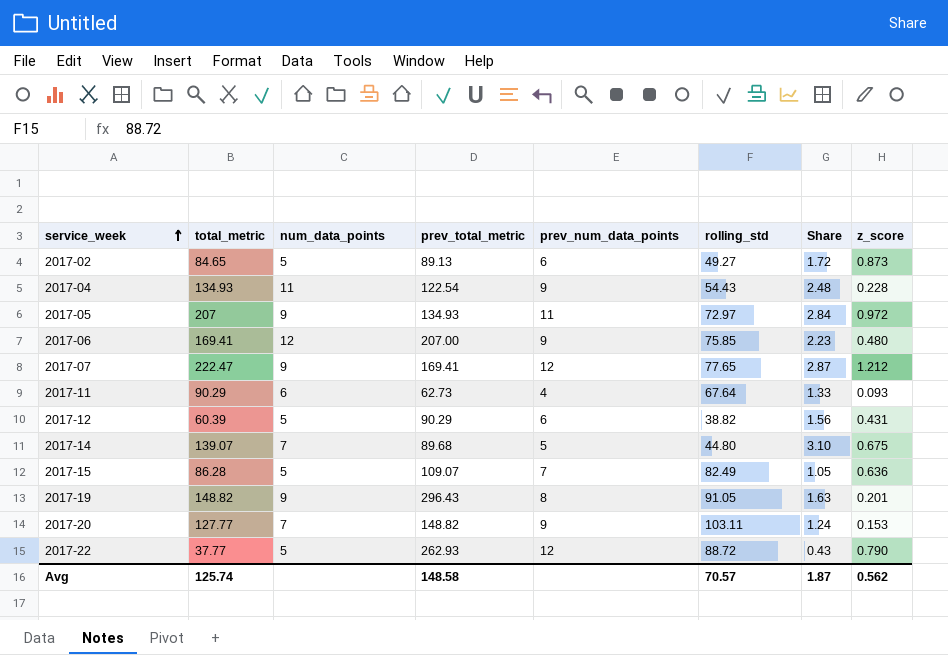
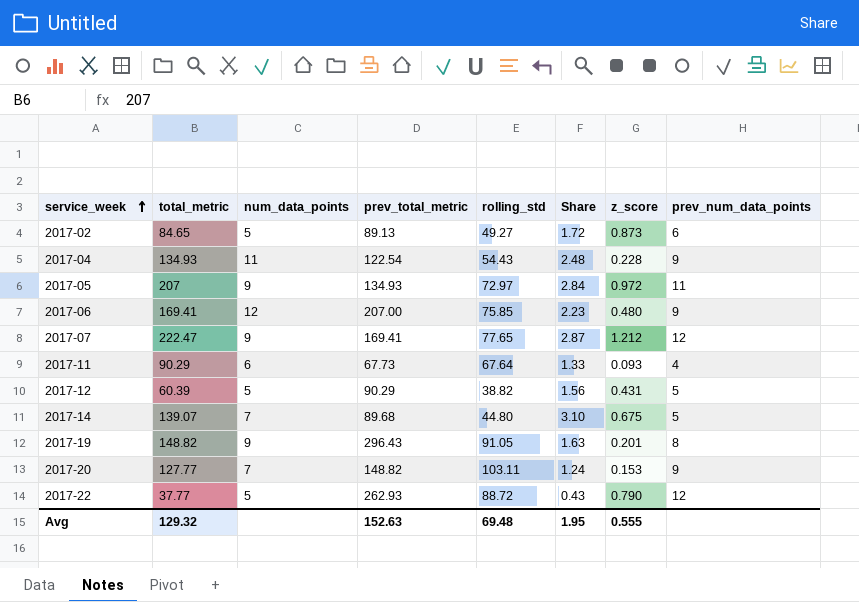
column prev_num_data_points | position: 5 -> 8
row 2017-15: 86.28 | 5 | 109.07 | 7 | 82.49 | 1.05 | 0.636 -> none
2017-11 | prev_total_metric: 62.73 -> 67.73
2017-12 | prev_num_data_points: 6 -> 5
Avg | total_metric: 125.74 -> 129.32
Avg | prev_total_metric: 148.58 -> 152.63
Avg | rolling_std: 70.57 -> 69.48
Avg | Share: 1.87 -> 1.95
Avg | z_score: 0.562 -> 0.555

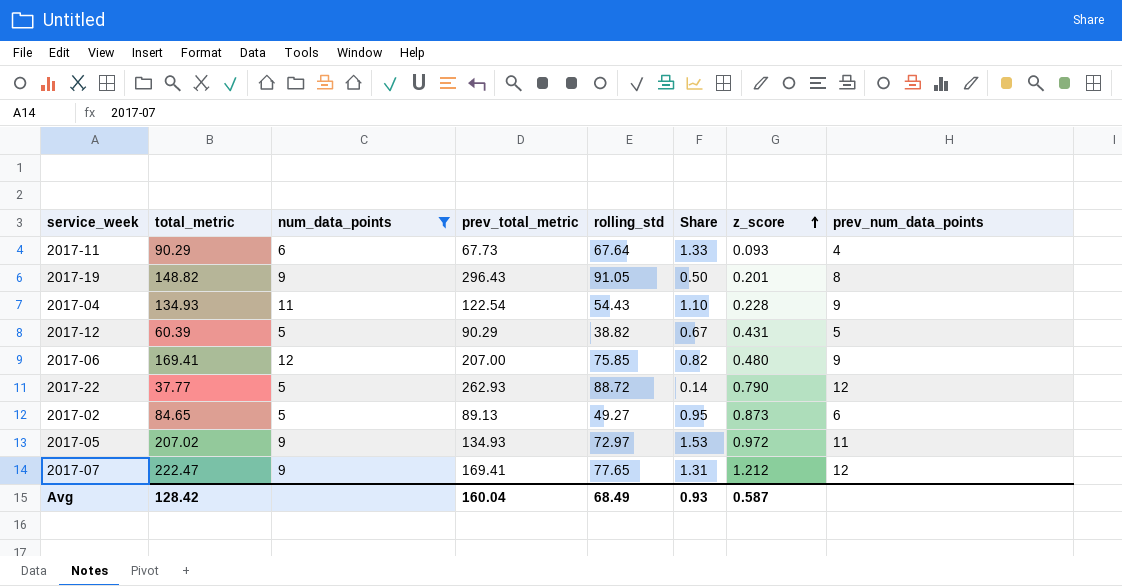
filter: none -> num_data_points != 7
row order: service_week ascending -> z_score ascending
column Share | formula: [total_metric] / [rolling_std] -> [total_metric] / [prev_total_metric]
2017-05 | total_metric: 207 -> 207.02
Avg | total_metric: 129.32 -> 128.42
Avg | prev_total_metric: 152.63 -> 160.04
Avg | rolling_std: 69.48 -> 68.49
Avg | Share: 1.95 -> 0.93
Avg | z_score: 0.555 -> 0.587

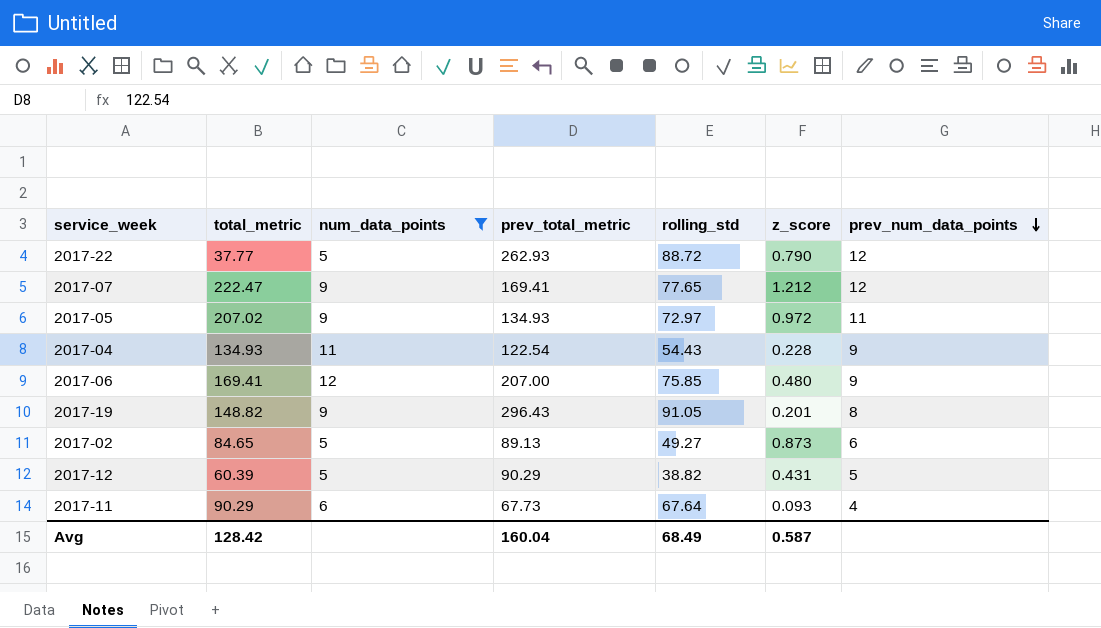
row order: z_score ascending -> prev_num_data_points descending
column Share | formula: [total_metric] / [prev_total_metric] -> none

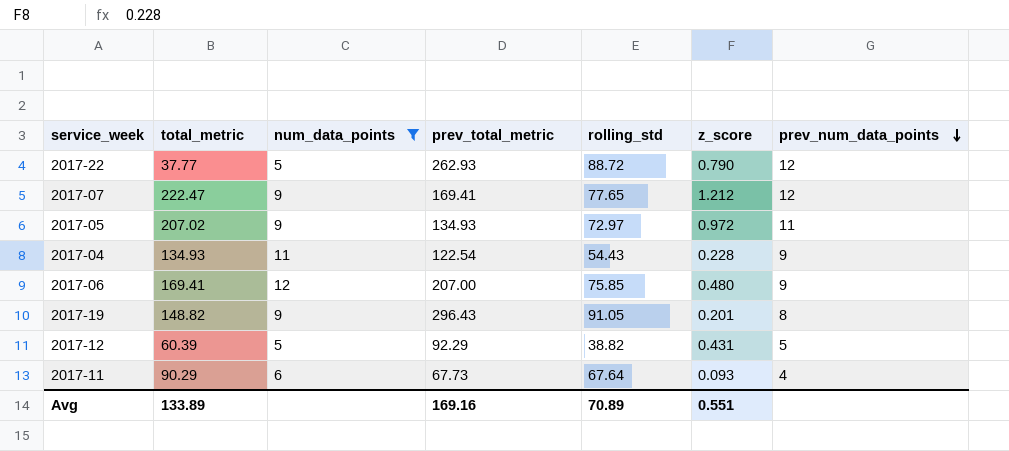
row 2017-02: 84.65 | 5 | 89.13 | 49.27 | 0.873 | 6 -> none
2017-12 | prev_total_metric: 90.29 -> 92.29
Avg | total_metric: 128.42 -> 133.89
Avg | prev_total_metric: 160.04 -> 169.16
Avg | rolling_std: 68.49 -> 70.89
Avg | z_score: 0.587 -> 0.551

